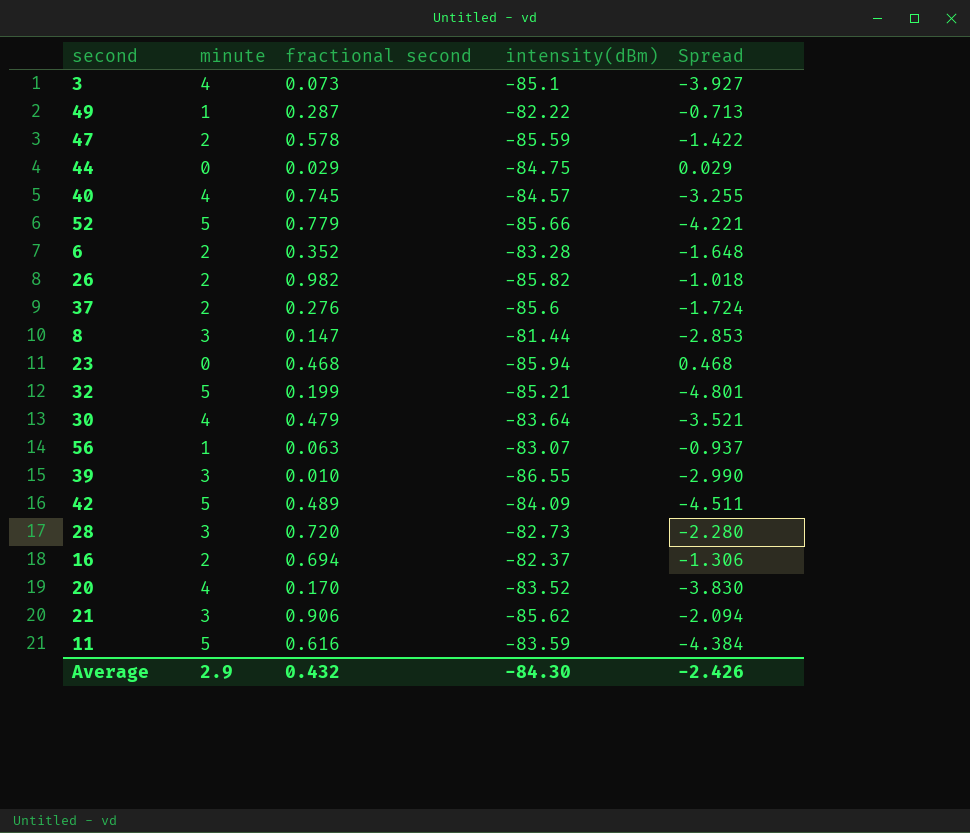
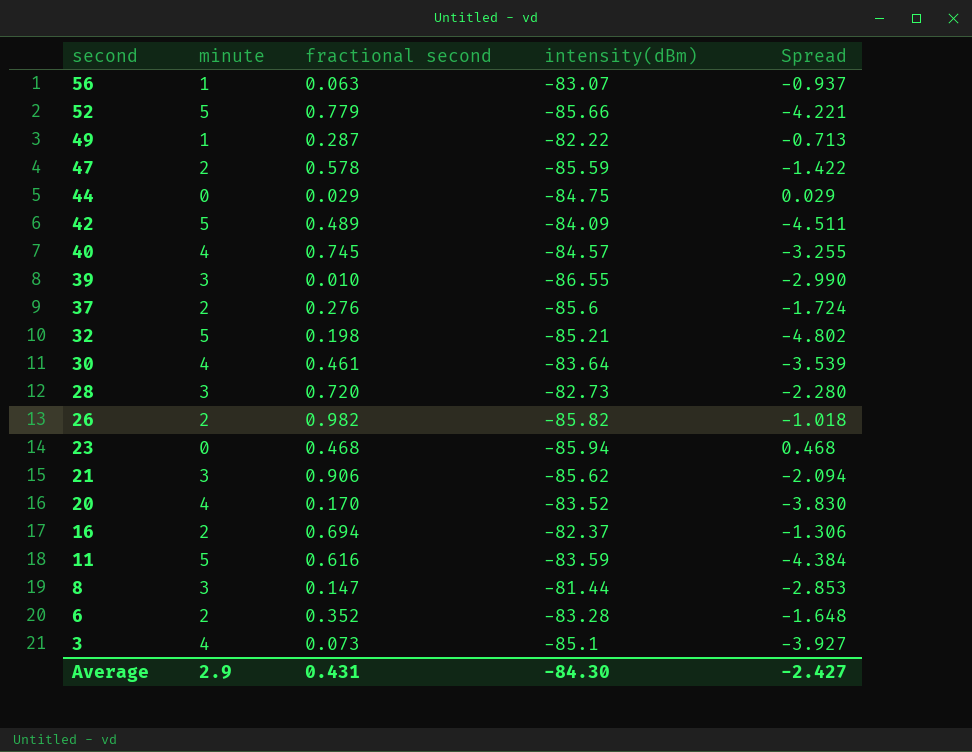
row order: none -> second descending
32 | fractional second: 0.199 -> 0.198
32 | Spread: -4.801 -> -4.802
30 | fractional second: 0.479 -> 0.461
30 | Spread: -3.521 -> -3.539
Average | fractional second: 0.432 -> 0.431
Average | Spread: -2.426 -> -2.427

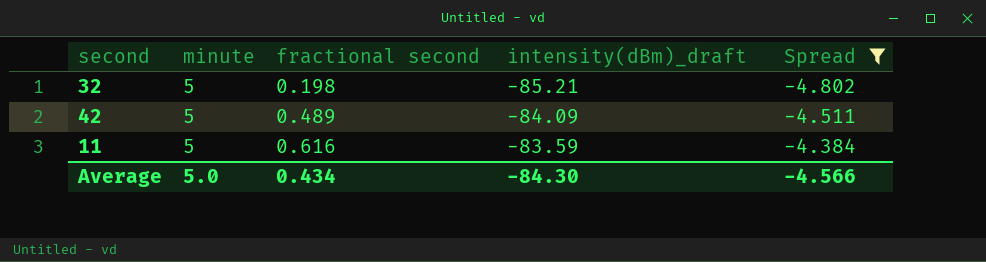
filter: none -> Spread <= -4.384
row order: second descending -> fractional second ascending
column name: intensity(dBm) -> intensity(dBm)_draft
Average | minute: 2.9 -> 5.0
Average | fractional second: 0.431 -> 0.434
Average | Spread: -2.427 -> -4.566

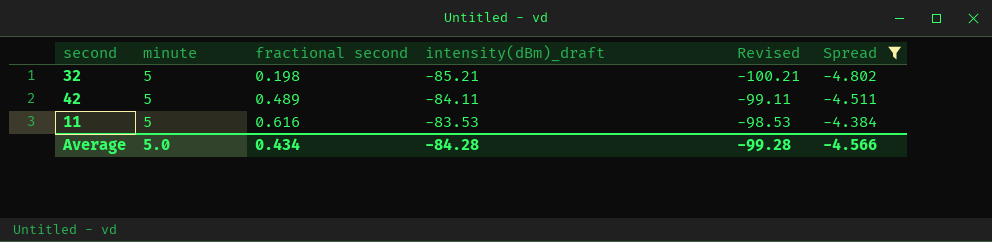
column Revised | formula: none -> [intensity(dBm)_draft] - 15
42 | intensity(dBm)_draft: -84.09 -> -84.11
11 | intensity(dBm)_draft: -83.59 -> -83.53
Average | intensity(dBm)_draft: -84.30 -> -84.28

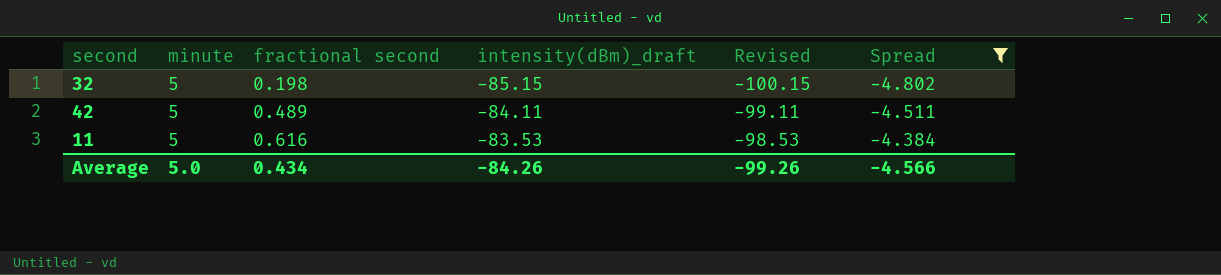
32 | intensity(dBm)_draft: -85.21 -> -85.15
32 | Revised: -100.21 -> -100.15
Average | intensity(dBm)_draft: -84.28 -> -84.26
Average | Revised: -99.28 -> -99.26

